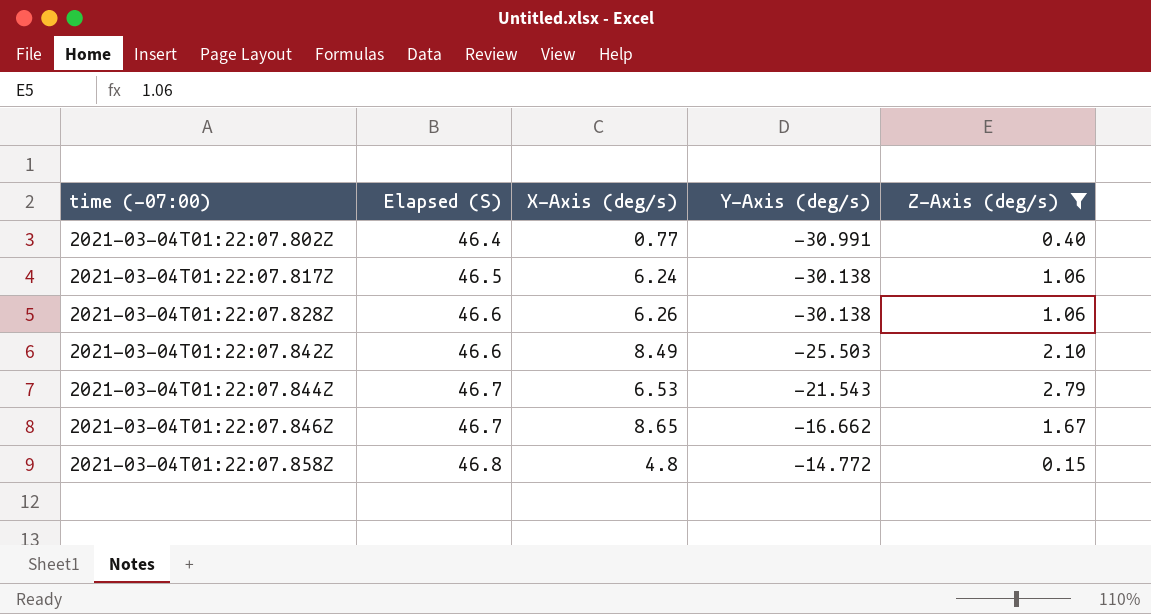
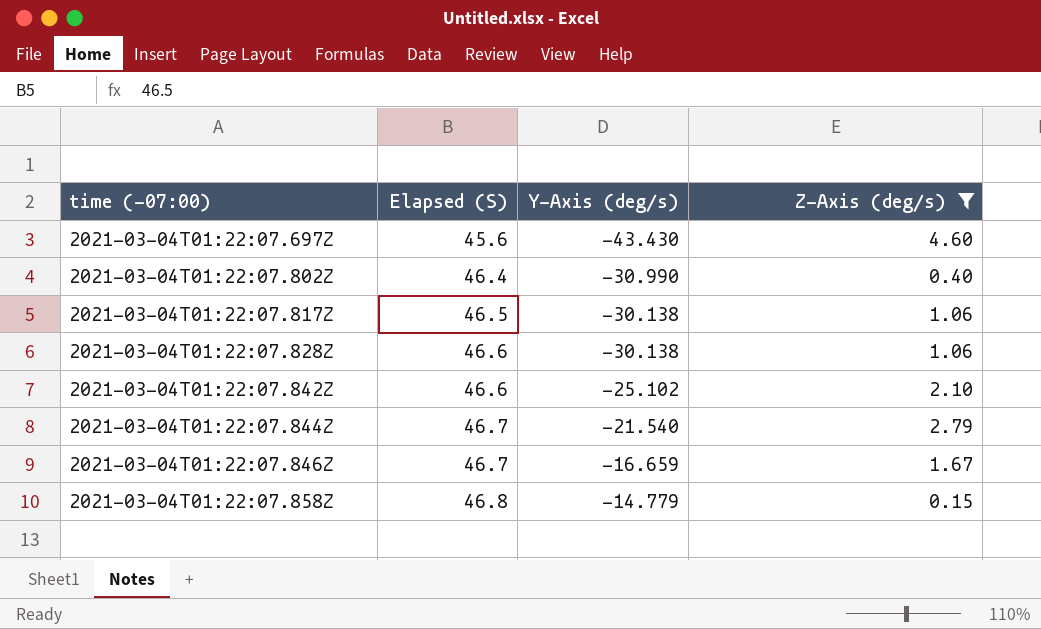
column X-Axis (deg/s) | position: 3 -> none
row 2021-03-04T01:22:07.697Z: none -> 45.6 | -43.430 | 4.60
2021-03-04T01:22:07.802Z | Y-Axis (deg/s): -30.991 -> -30.990
2021-03-04T01:22:07.842Z | Y-Axis (deg/s): -25.503 -> -25.102
2021-03-04T01:22:07.844Z | Y-Axis (deg/s): -21.543 -> -21.540
2021-03-04T01:22:07.846Z | Y-Axis (deg/s): -16.662 -> -16.659
2021-03-04T01:22:07.858Z | Y-Axis (deg/s): -14.772 -> -14.779

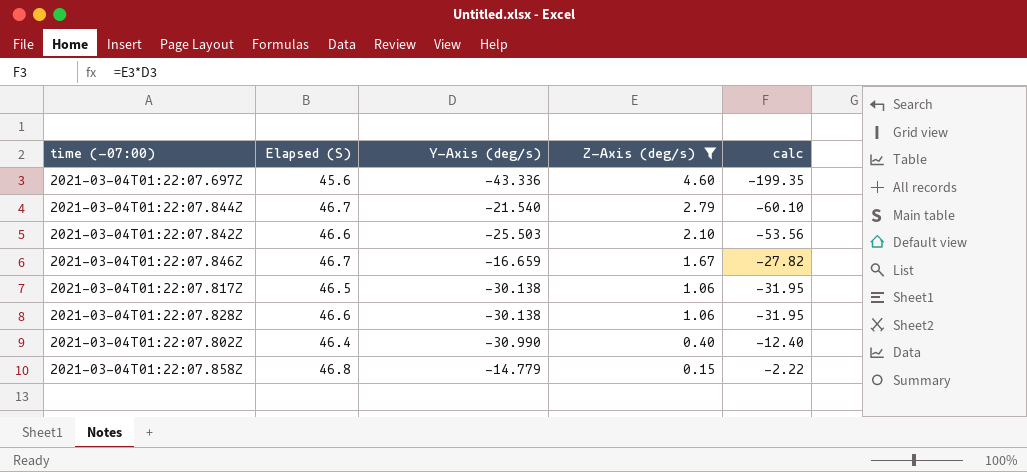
row order: time (-07:00) ascending -> Z-Axis (deg/s) descending
column calc | formula: none -> [Y-Axis (deg/s)] * [Z-Axis (deg/s)]
2021-03-04T01:22:07.697Z | Y-Axis (deg/s): -43.430 -> -43.336
2021-03-04T01:22:07.842Z | Y-Axis (deg/s): -25.102 -> -25.503

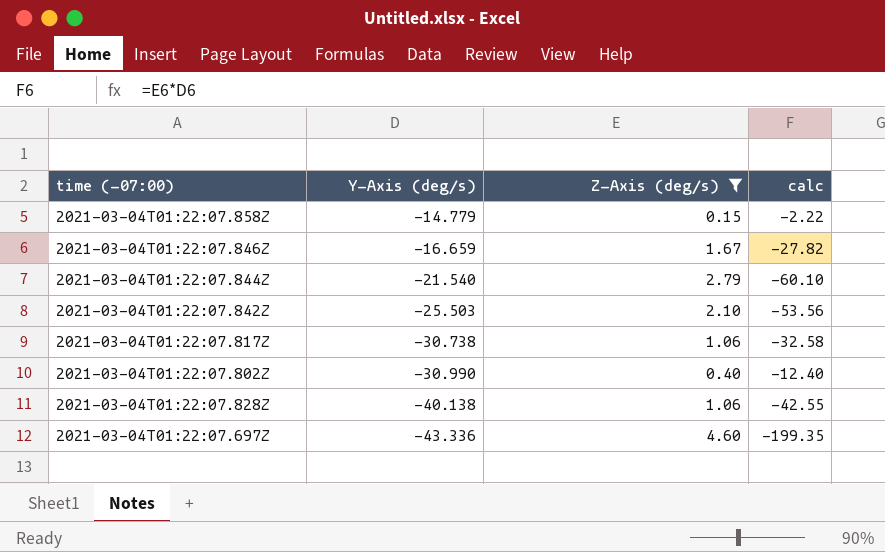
row order: Z-Axis (deg/s) descending -> Y-Axis (deg/s) descending
column Elapsed (S) | position: 2 -> none
2021-03-04T01:22:07.817Z | Y-Axis (deg/s): -30.138 -> -30.738
2021-03-04T01:22:07.817Z | calc: -31.95 -> -32.58
2021-03-04T01:22:07.828Z | Y-Axis (deg/s): -30.138 -> -40.138
2021-03-04T01:22:07.828Z | calc: -31.95 -> -42.55

